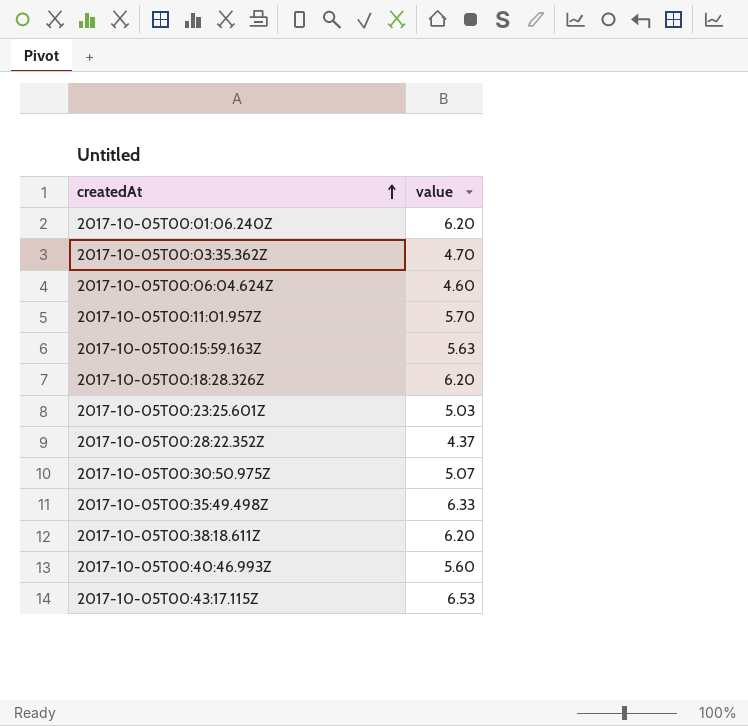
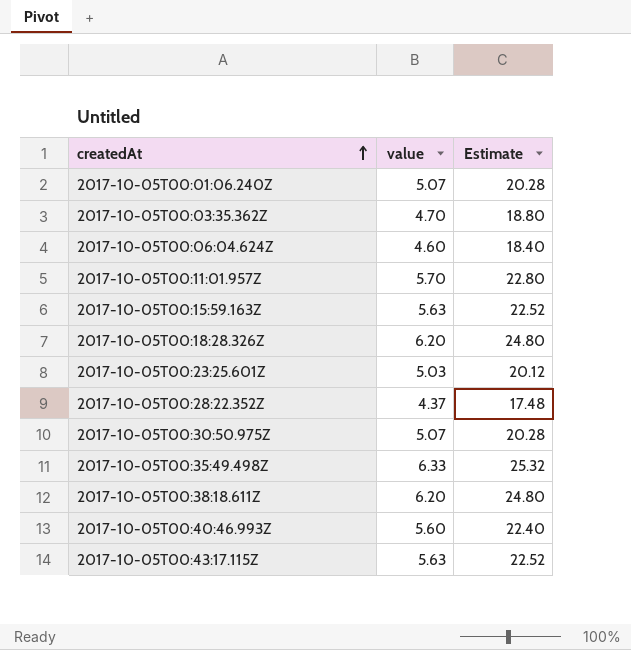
column Estimate | formula: none -> [value] * 4
2017-10-05T00:01:06.240Z | value: 6.20 -> 5.07
2017-10-05T00:43:17.115Z | value: 6.53 -> 5.63

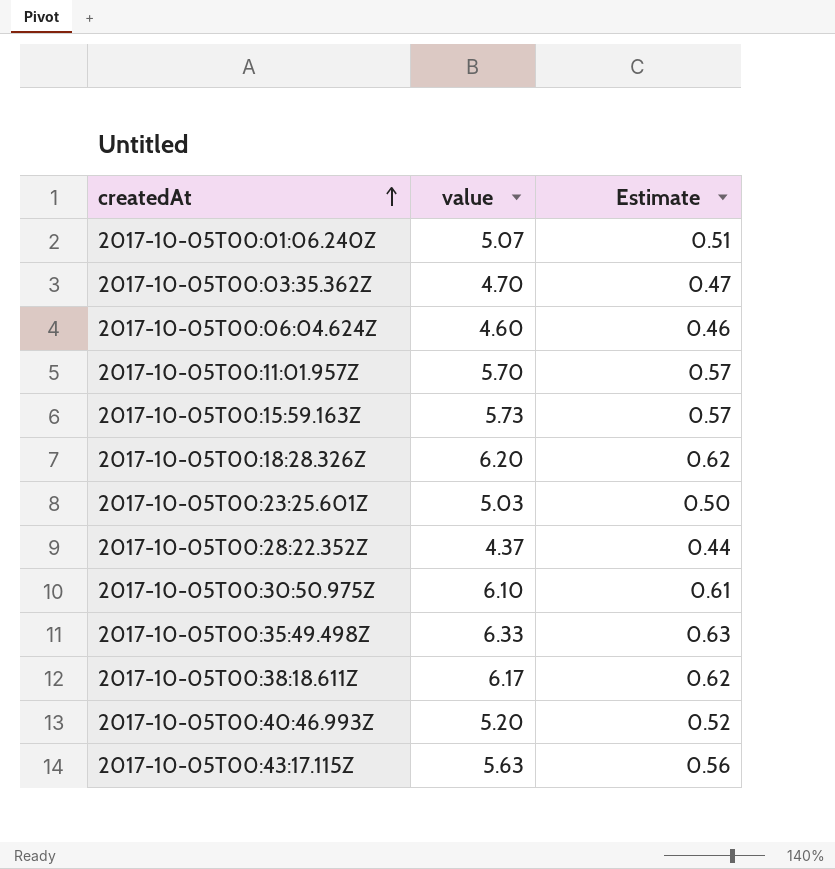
column Estimate | formula: [value] * 4 -> [value] * 0.1
2017-10-05T00:15:59.163Z | value: 5.63 -> 5.73
2017-10-05T00:30:50.975Z | value: 5.07 -> 6.10
2017-10-05T00:38:18.611Z | value: 6.20 -> 6.17
2017-10-05T00:40:46.993Z | value: 5.60 -> 5.20

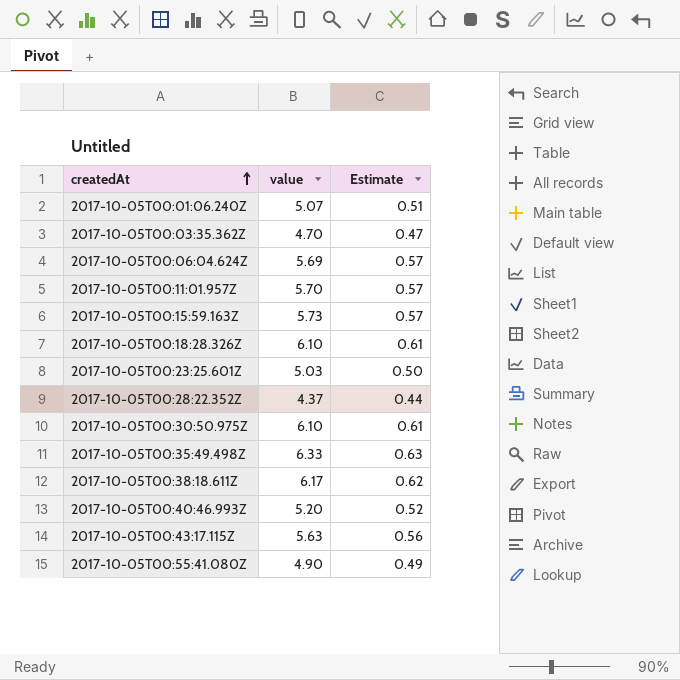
2017-10-05T00:06:04.624Z | value: 4.60 -> 5.69
2017-10-05T00:06:04.624Z | Estimate: 0.46 -> 0.57
2017-10-05T00:18:28.326Z | value: 6.20 -> 6.10
2017-10-05T00:18:28.326Z | Estimate: 0.62 -> 0.61
row 2017-10-05T00:55:41.080Z: none -> 4.90 | 0.49

